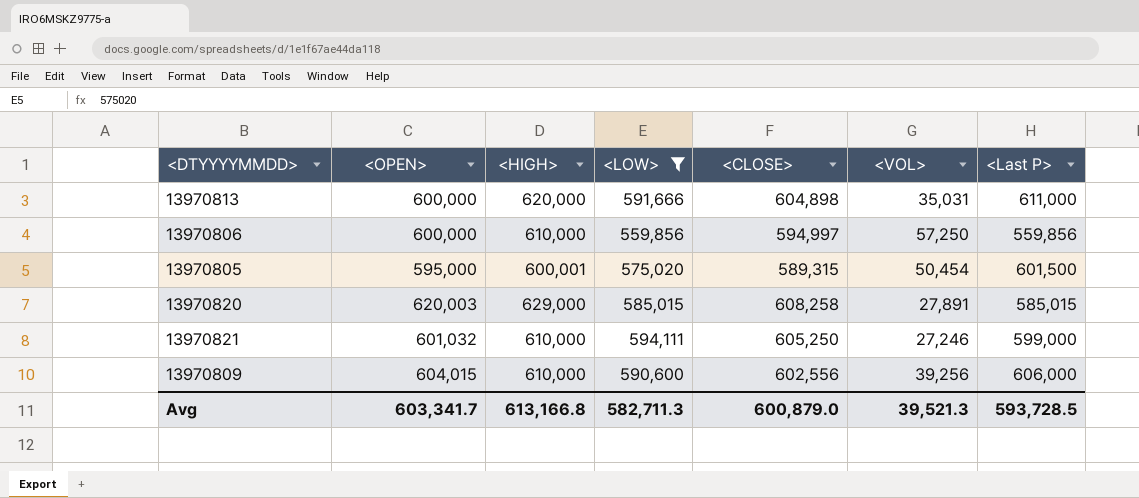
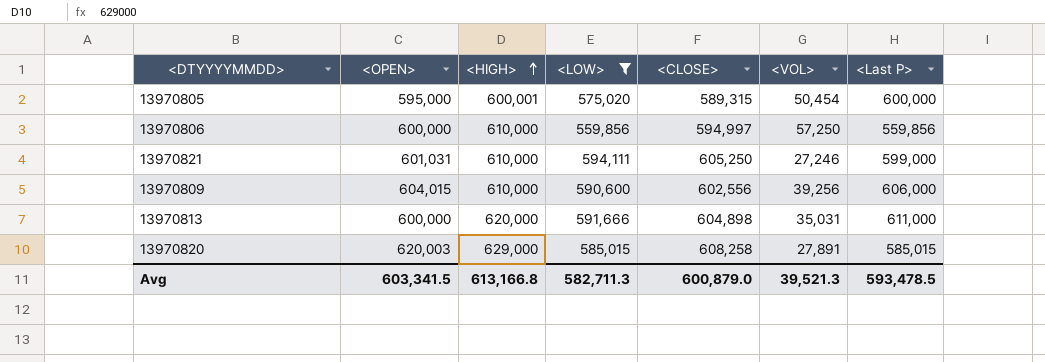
row order: none -> <HIGH> ascending
13970805 | <Last P>: 601,500 -> 600,000
13970821 | <OPEN>: 601,032 -> 601,031
Avg | <OPEN>: 603,341.7 -> 603,341.5
Avg | <Last P>: 593,728.5 -> 593,478.5

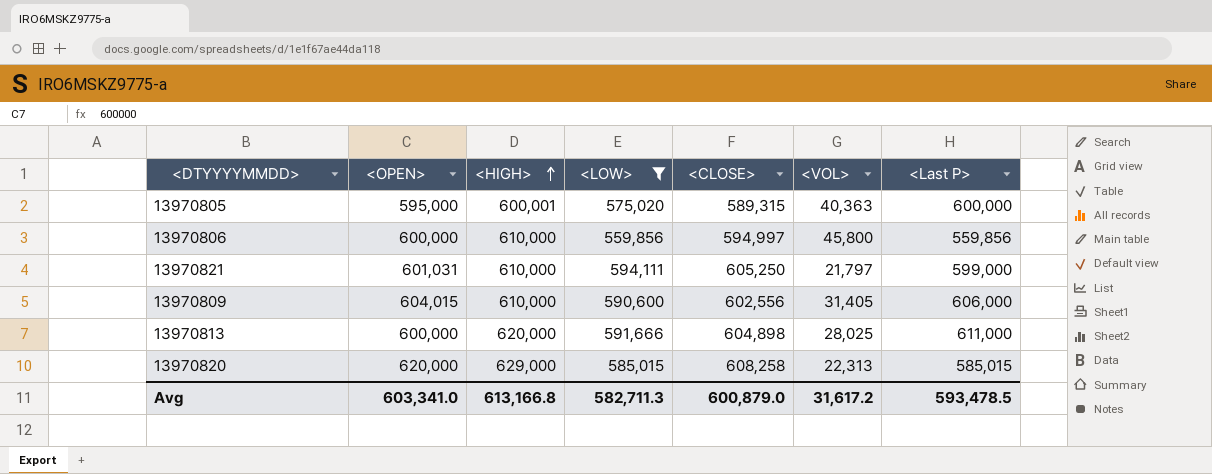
13970805 | <VOL>: 50,454 -> 40,363
13970806 | <VOL>: 57,250 -> 45,800
13970821 | <VOL>: 27,246 -> 21,797
13970809 | <VOL>: 39,256 -> 31,405
13970813 | <VOL>: 35,031 -> 28,025
13970820 | <OPEN>: 620,003 -> 620,000
13970820 | <VOL>: 27,891 -> 22,313
Avg | <OPEN>: 603,341.5 -> 603,341.0
Avg | <VOL>: 39,521.3 -> 31,617.2

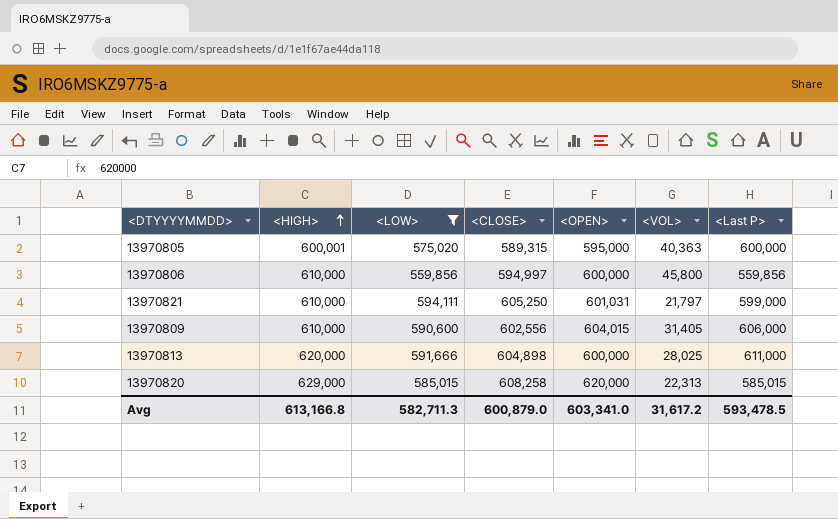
column <OPEN> | position: 2 -> 5

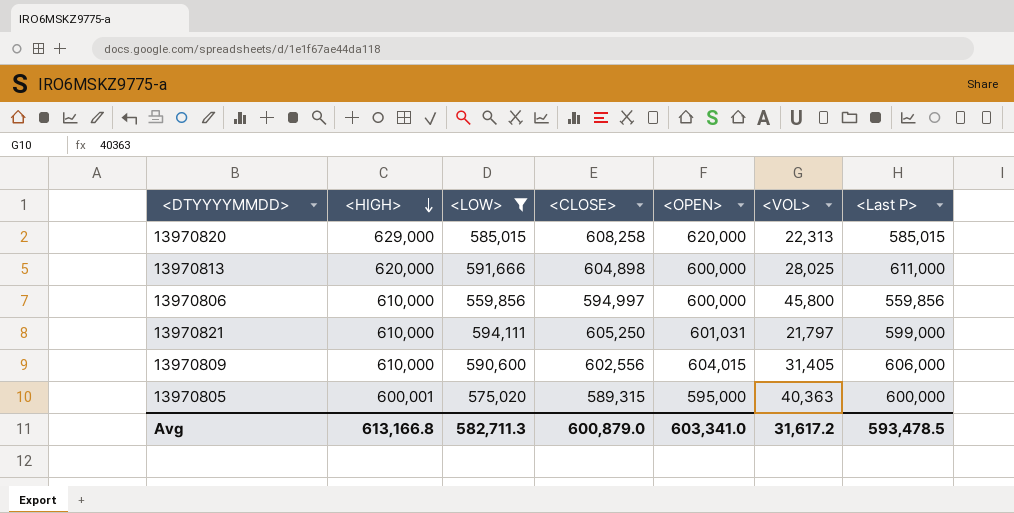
row order: <HIGH> ascending -> <HIGH> descending

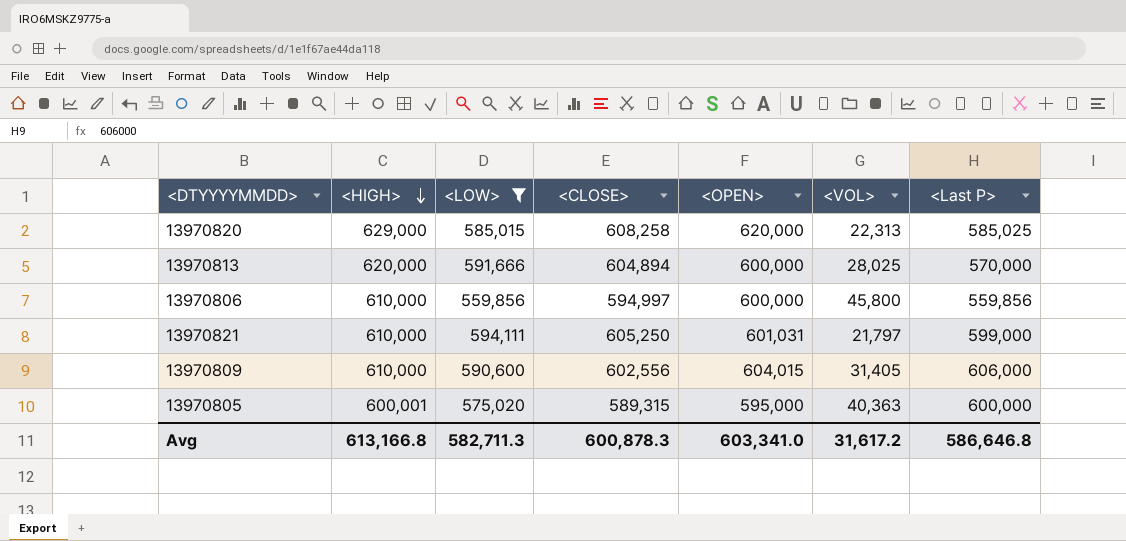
13970820 | <Last P>: 585,015 -> 585,025
13970813 | <CLOSE>: 604,898 -> 604,894
13970813 | <Last P>: 611,000 -> 570,000
Avg | <CLOSE>: 600,879.0 -> 600,878.3
Avg | <Last P>: 593,478.5 -> 586,646.8

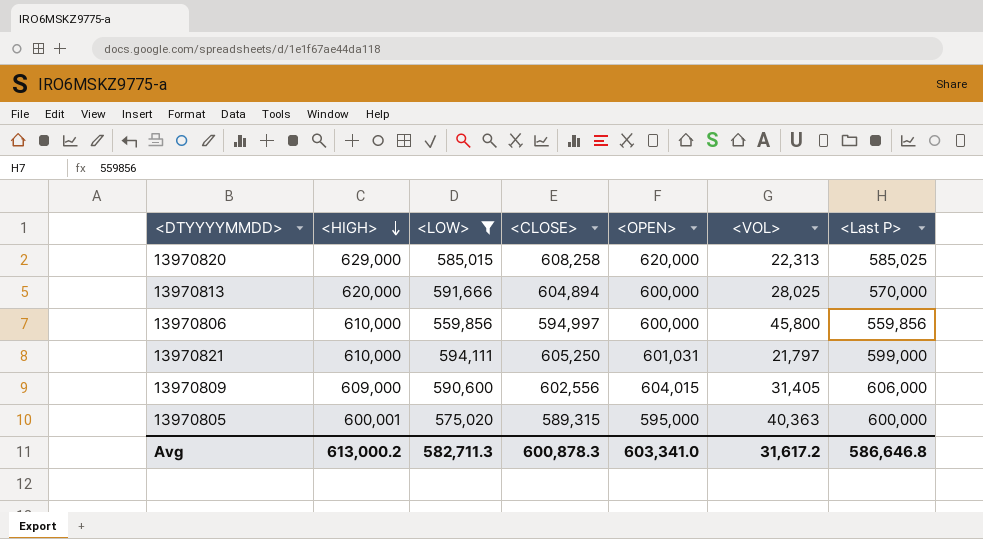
13970809 | <HIGH>: 610,000 -> 609,000
Avg | <HIGH>: 613,166.8 -> 613,000.2

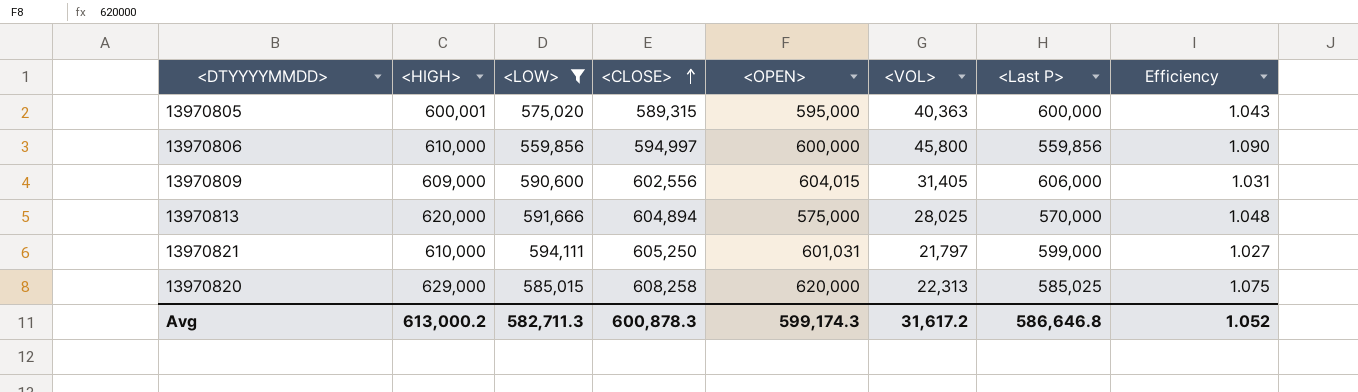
row order: <HIGH> descending -> <CLOSE> ascending
column Efficiency | formula: none -> [<HIGH>] / [<LOW>]
13970813 | <OPEN>: 600,000 -> 575,000
Avg | <OPEN>: 603,341.0 -> 599,174.3

